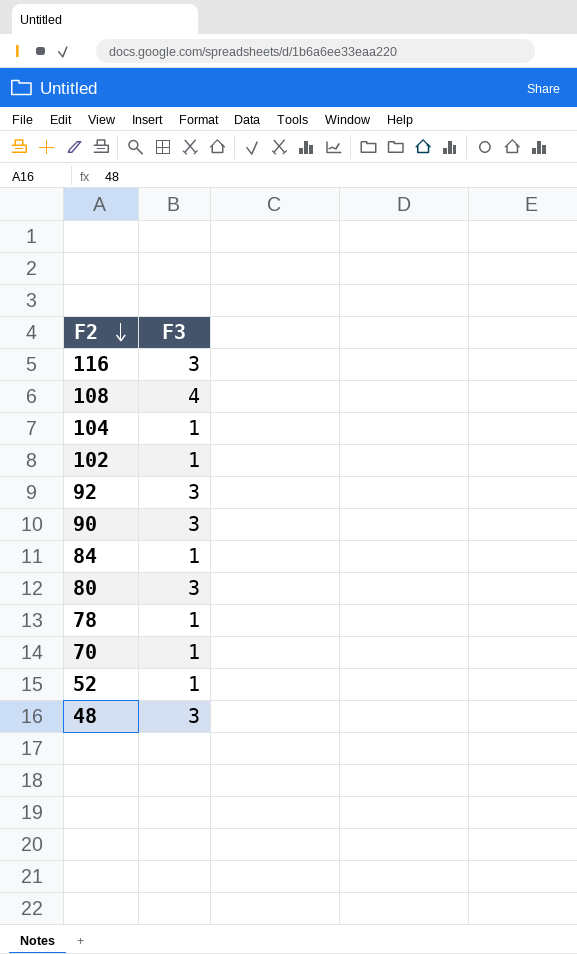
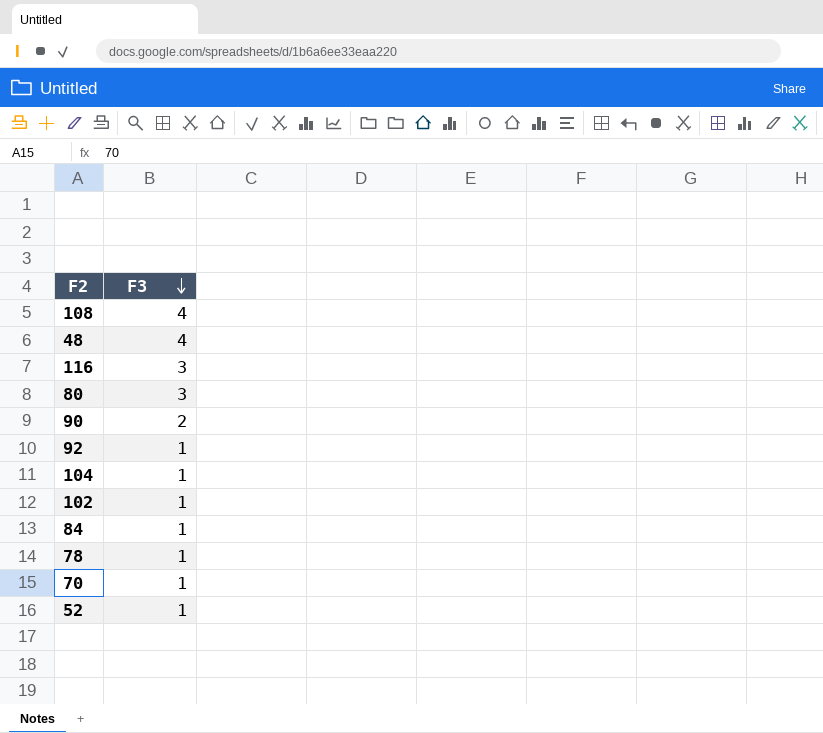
row order: F2 descending -> F3 descending
48 | F3: 3 -> 4
90 | F3: 3 -> 2
92 | F3: 3 -> 1

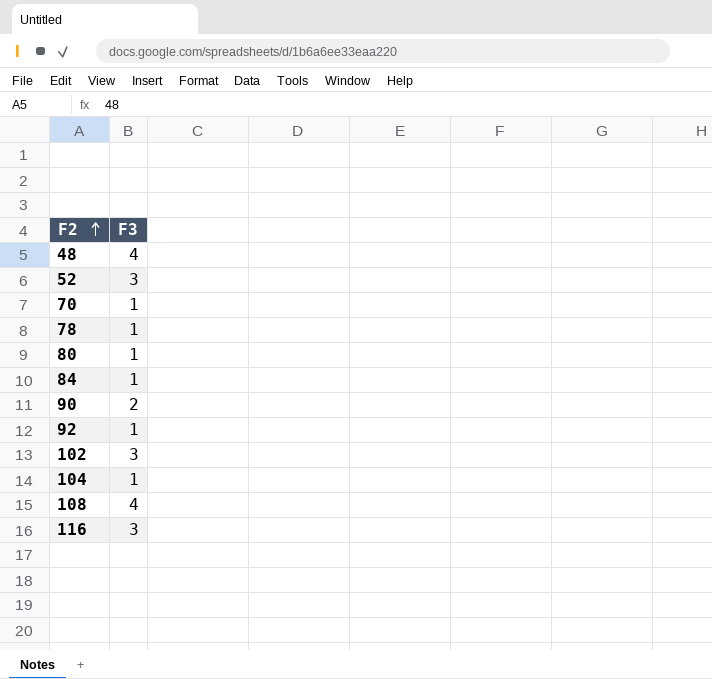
row order: F3 descending -> F2 ascending
52 | F3: 1 -> 3
80 | F3: 3 -> 1
102 | F3: 1 -> 3

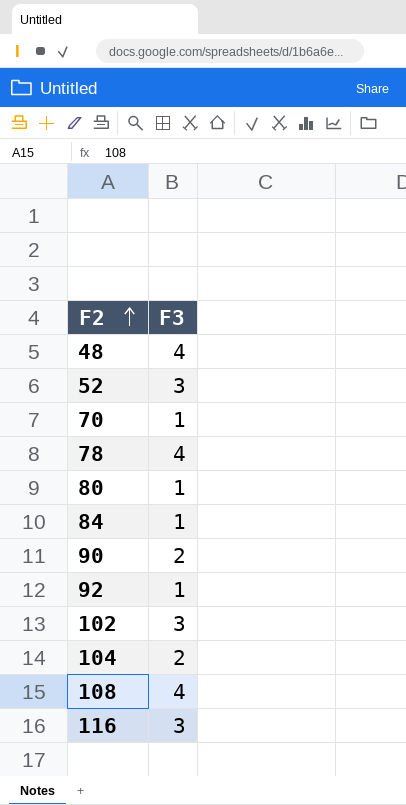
78 | F3: 1 -> 4
104 | F3: 1 -> 2

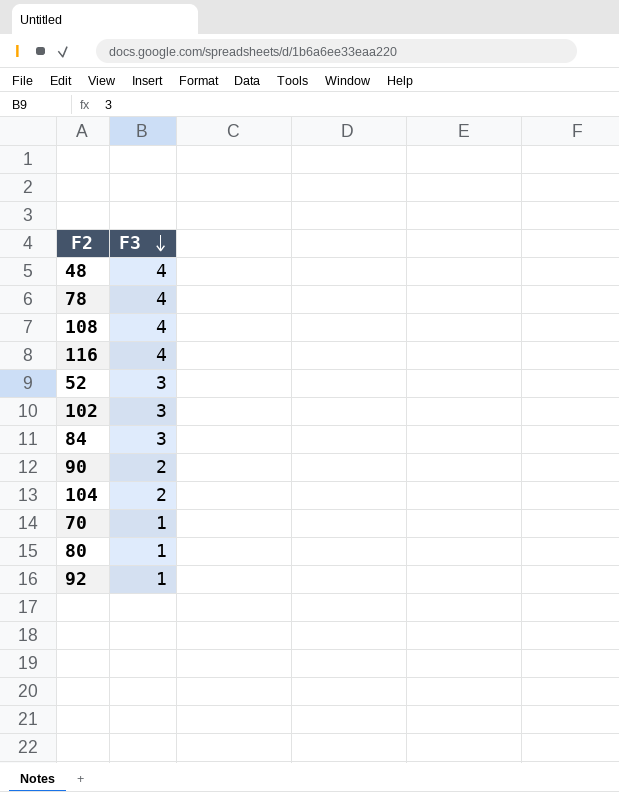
row order: F2 ascending -> F3 descending
116 | F3: 3 -> 4
84 | F3: 1 -> 3

